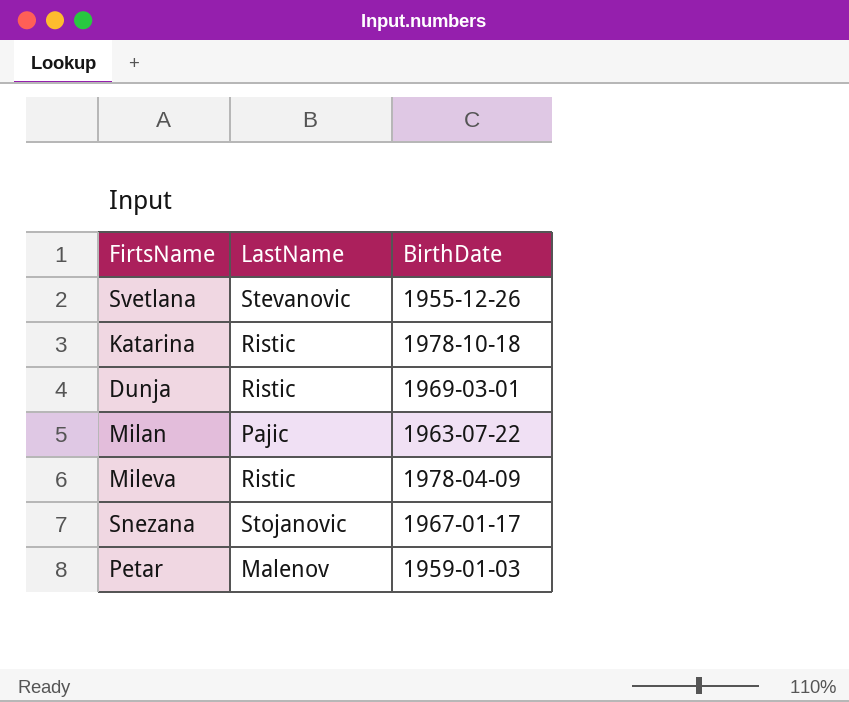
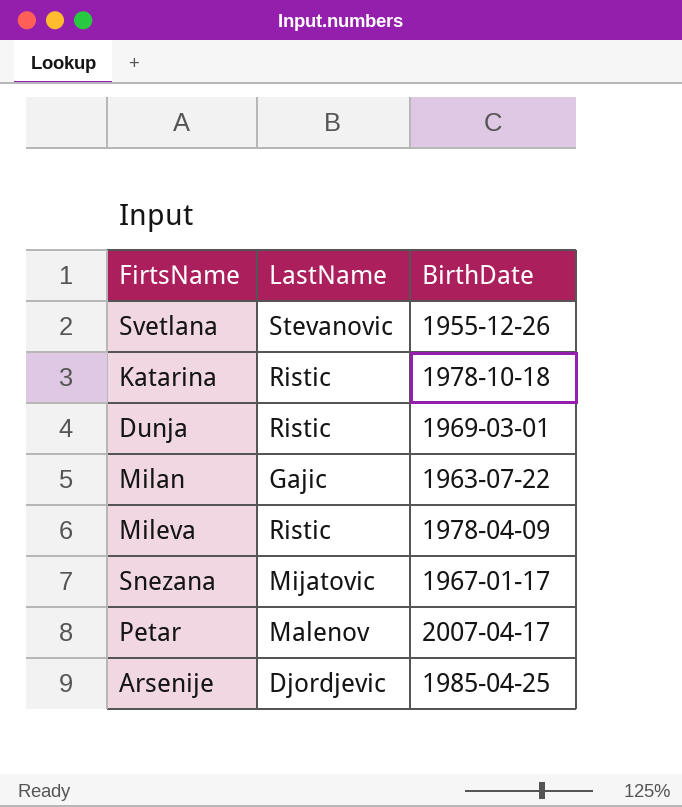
Milan | LastName: Pajic -> Gajic
Snezana | LastName: Stojanovic -> Mijatovic
Petar | BirthDate: 1959-01-03 -> 2007-04-17
row Arsenije: none -> Djordjevic | 1985-04-25

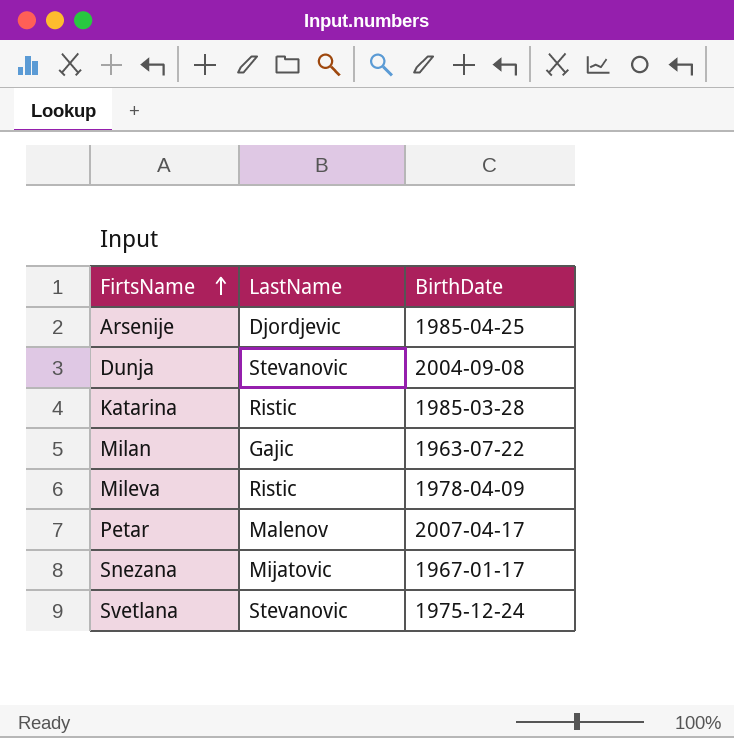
row order: none -> FirtsName ascending
Dunja | LastName: Ristic -> Stevanovic
Dunja | BirthDate: 1969-03-01 -> 2004-09-08
Katarina | BirthDate: 1978-10-18 -> 1985-03-28
Svetlana | BirthDate: 1955-12-26 -> 1975-12-24

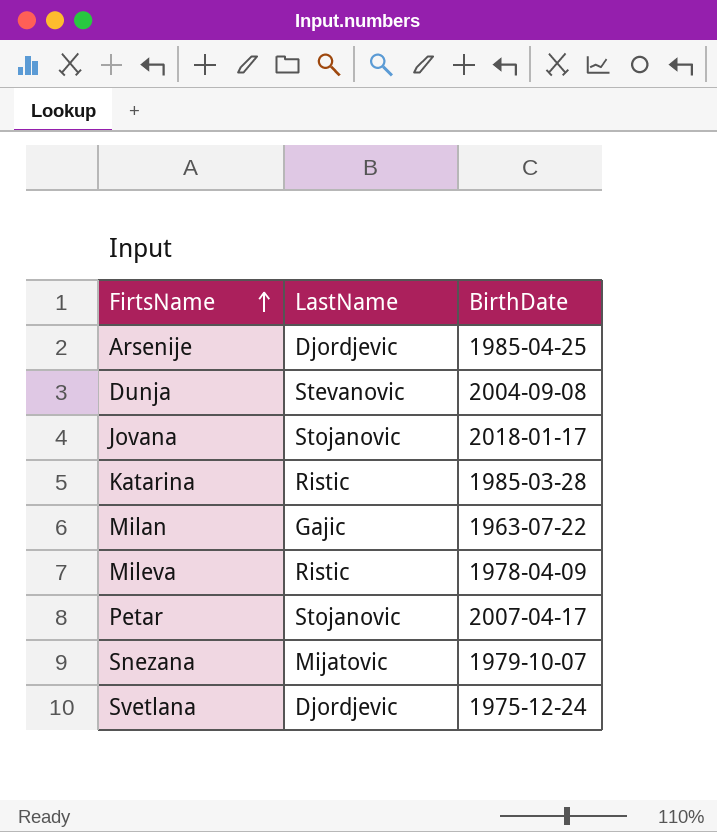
row Jovana: none -> Stojanovic | 2018-01-17
Petar | LastName: Malenov -> Stojanovic
Snezana | BirthDate: 1967-01-17 -> 1979-10-07
Svetlana | LastName: Stevanovic -> Djordjevic

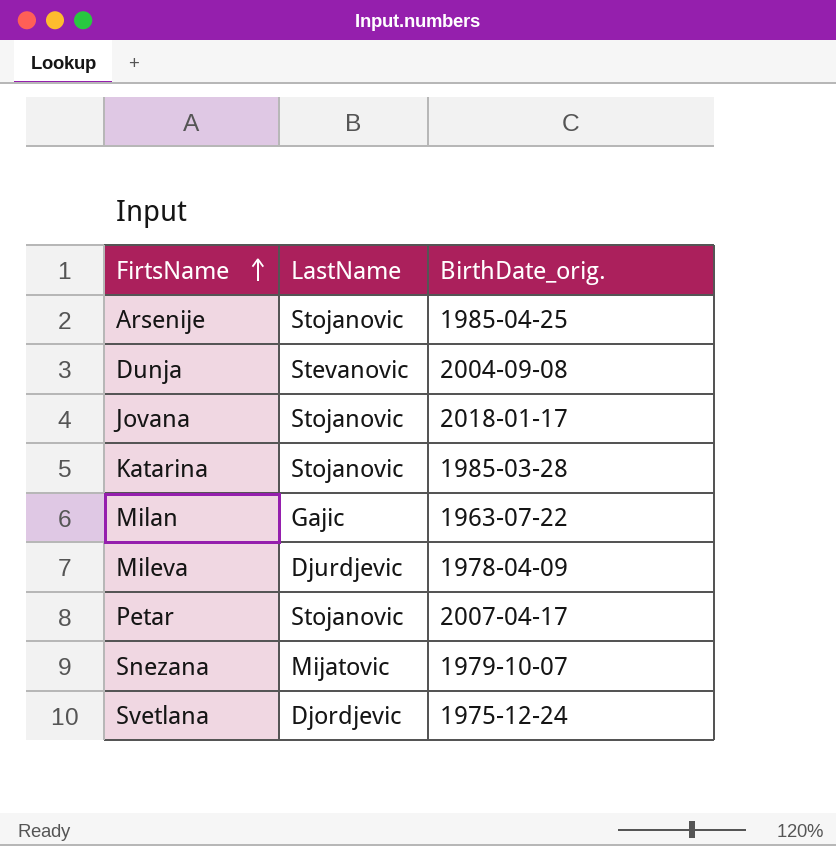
column name: BirthDate -> BirthDate_orig.
Arsenije | LastName: Djordjevic -> Stojanovic
Katarina | LastName: Ristic -> Stojanovic
Mileva | LastName: Ristic -> Djurdjevic

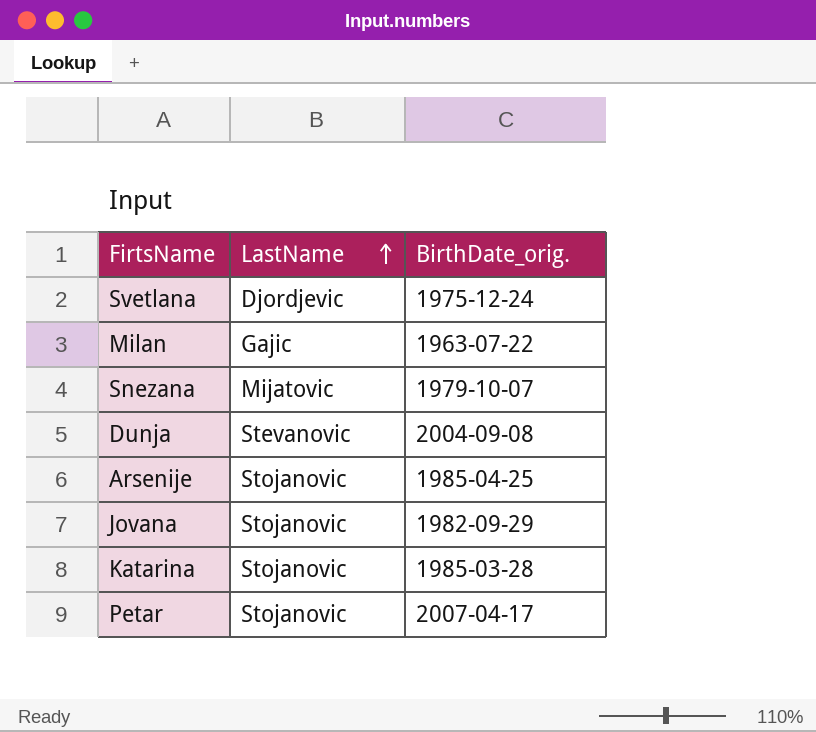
row order: FirtsName ascending -> LastName ascending
row Mileva: Djurdjevic | 1978-04-09 -> none
Jovana | BirthDate_orig.: 2018-01-17 -> 1982-09-29

